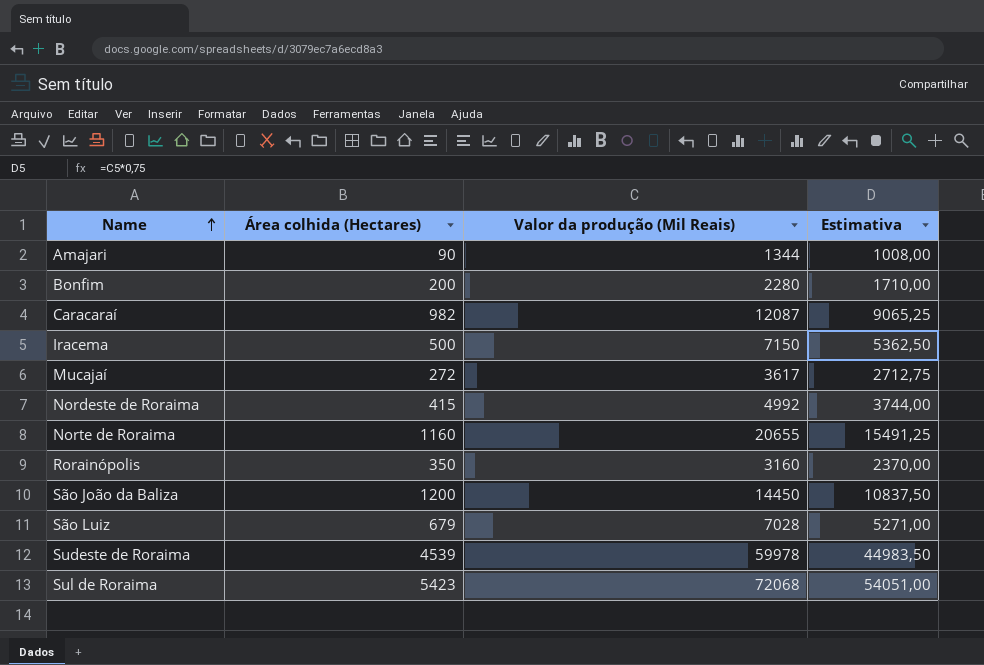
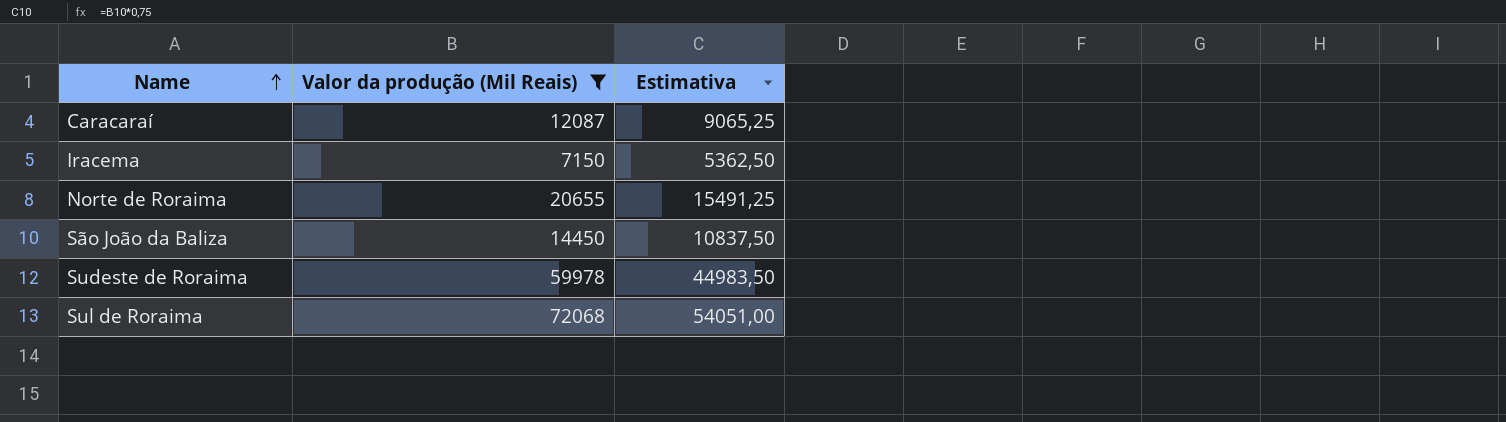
filter: none -> Valor da produção (Mil Reais) >= 7150
column Área colhida (Hectares) | position: 2 -> none

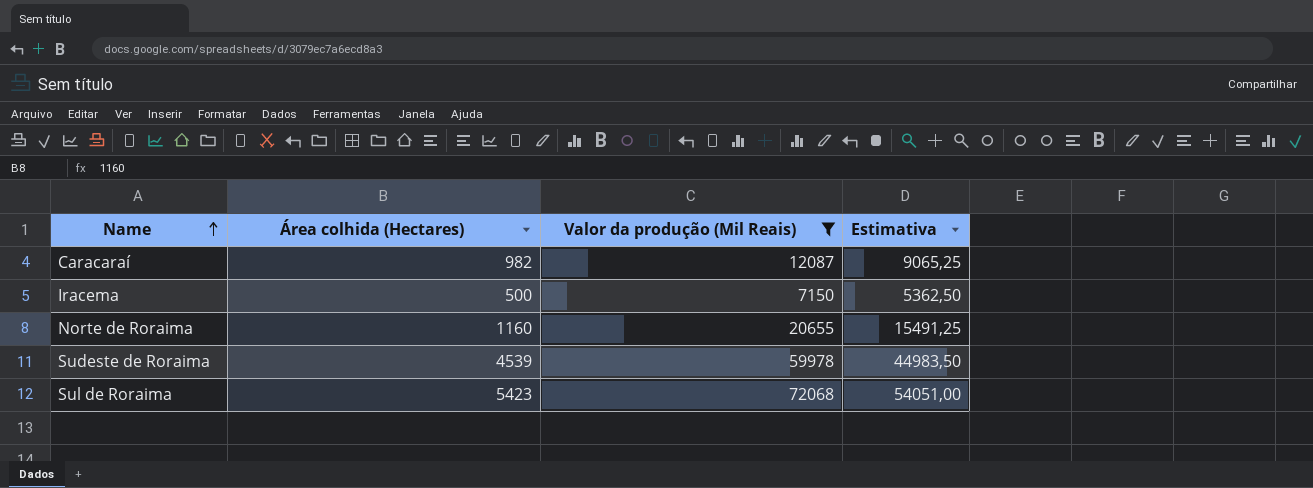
column Área colhida (Hectares) | position: none -> 2
row São João da Baliza: 14450 | 10837,50 -> none

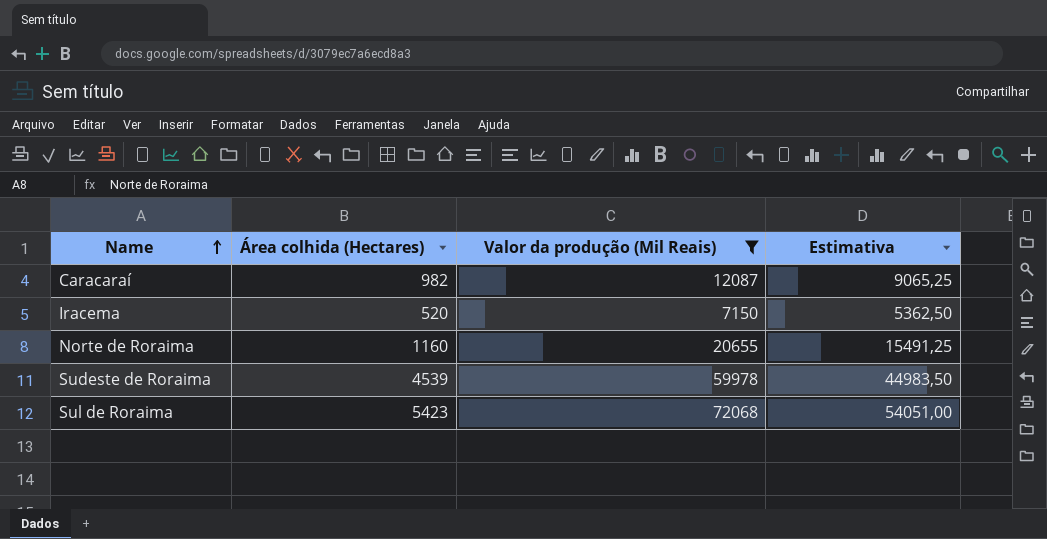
Iracema | Área colhida (Hectares): 500 -> 520

